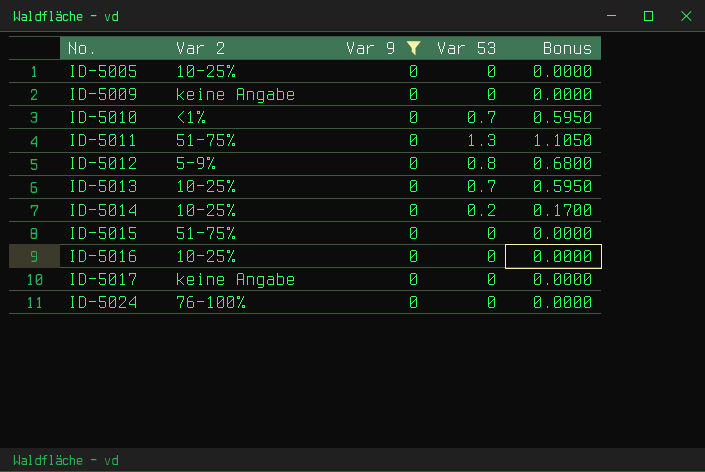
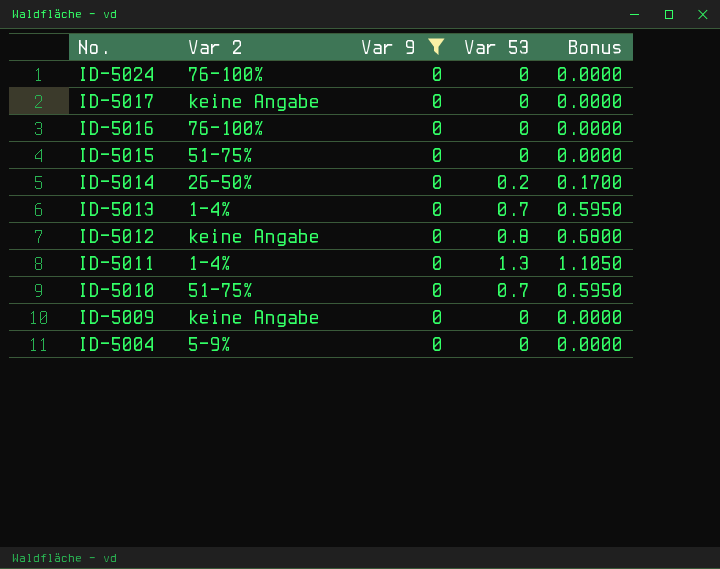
row order: No. ascending -> No. descending
row ID-5005: 10-25% | 0 | 0 | 0.0000 -> none
ID-5016 | Var 2: 10-25% -> 76-100%
ID-5014 | Var 2: 10-25% -> 26-50%
ID-5013 | Var 2: 10-25% -> 1-4%
ID-5012 | Var 2: 5-9% -> keine Angabe
ID-5011 | Var 2: 51-75% -> 1-4%
ID-5010 | Var 2: <1% -> 51-75%
row ID-5004: none -> 5-9% | 0 | 0 | 0.0000

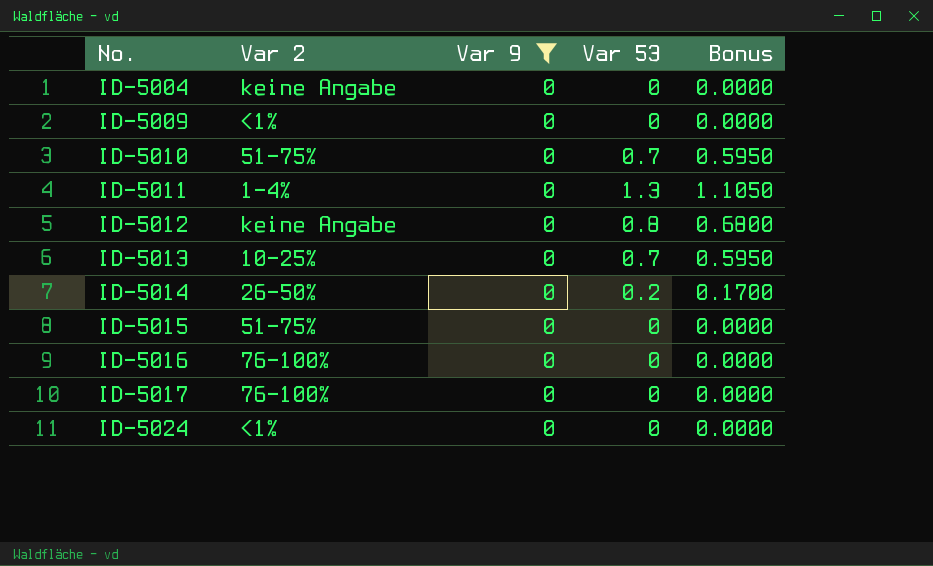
row order: No. descending -> No. ascending
ID-5004 | Var 2: 5-9% -> keine Angabe
ID-5009 | Var 2: keine Angabe -> <1%
ID-5013 | Var 2: 1-4% -> 10-25%
ID-5017 | Var 2: keine Angabe -> 76-100%
ID-5024 | Var 2: 76-100% -> <1%

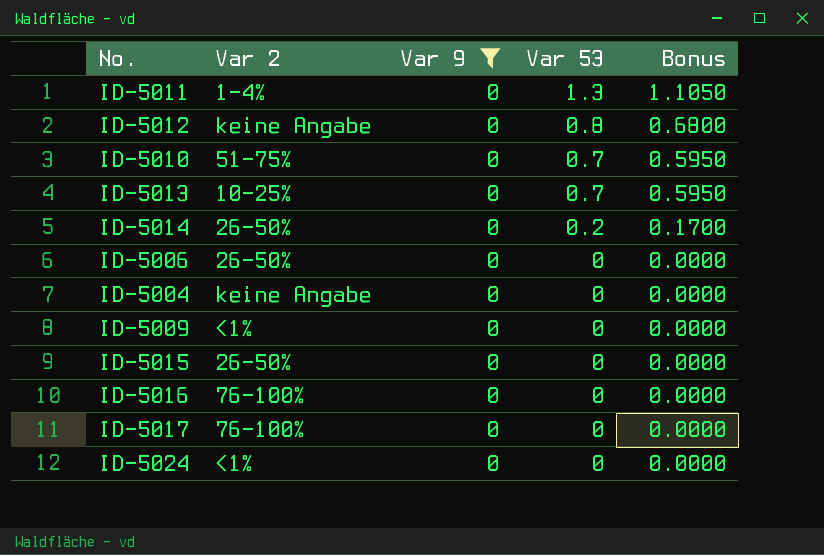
row order: No. ascending -> Var 53 descending
row ID-5006: none -> 26-50% | 0 | 0 | 0.0000
ID-5015 | Var 2: 51-75% -> 26-50%

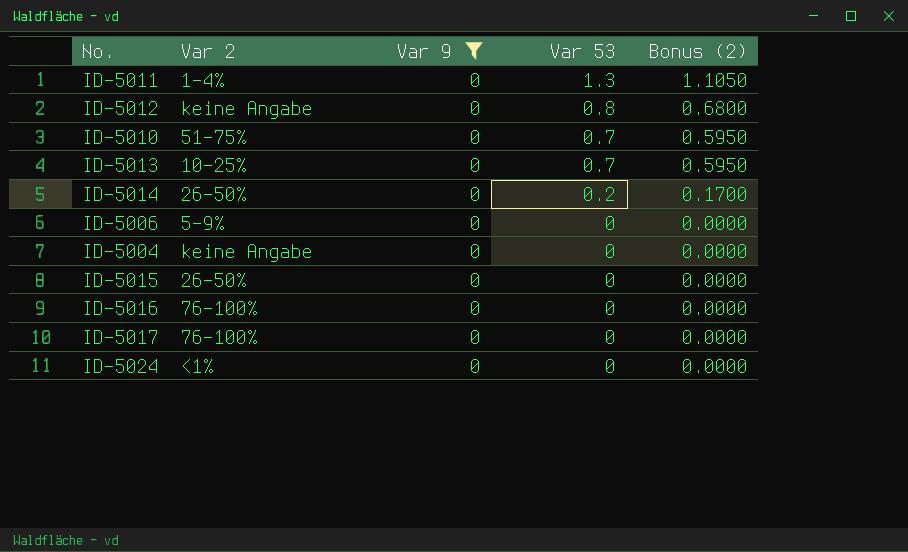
column name: Bonus -> Bonus (2)
row ID-5009: <1% | 0 | 0 | 0.0000 -> none
ID-5006 | Var 2: 26-50% -> 5-9%

